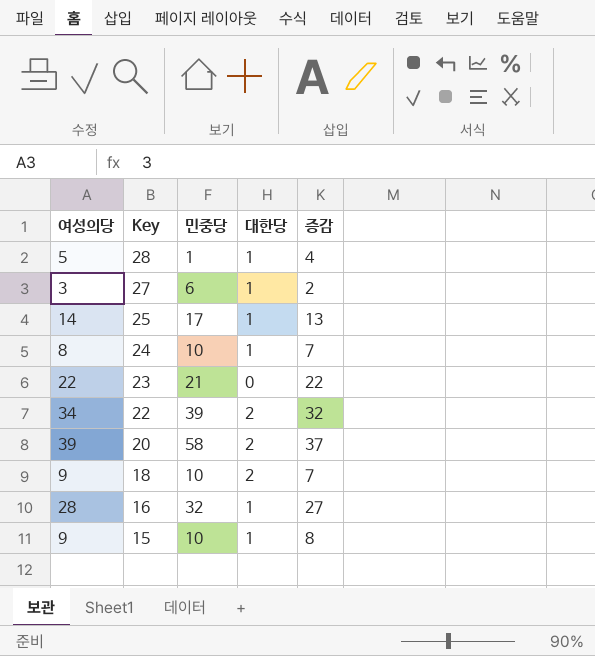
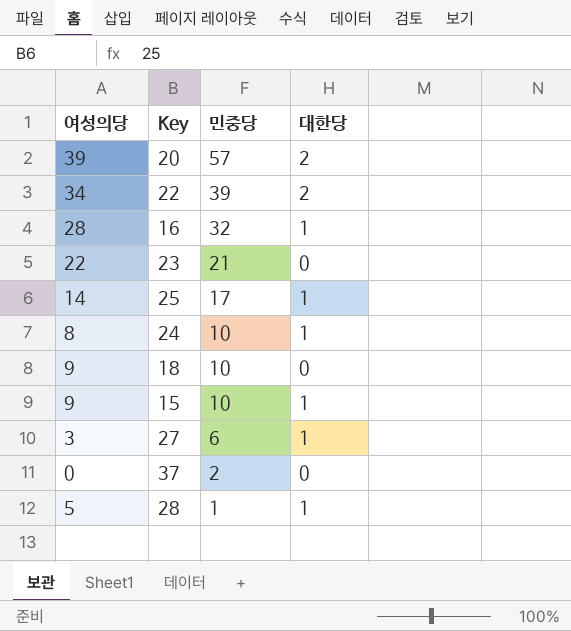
row order: Key descending -> 민중당 descending
column 증감 | formula: [여성의당] - [대한당] -> none
20 | 민중당: 58 -> 57
18 | 대한당: 2 -> 0
row 37: none -> 0 | 2 | 0

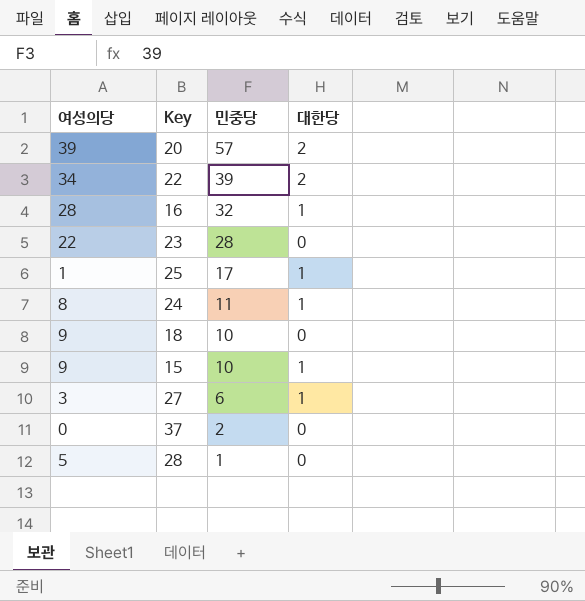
23 | 민중당: 21 -> 28
25 | 여성의당: 14 -> 1
24 | 민중당: 10 -> 11
28 | 대한당: 1 -> 0

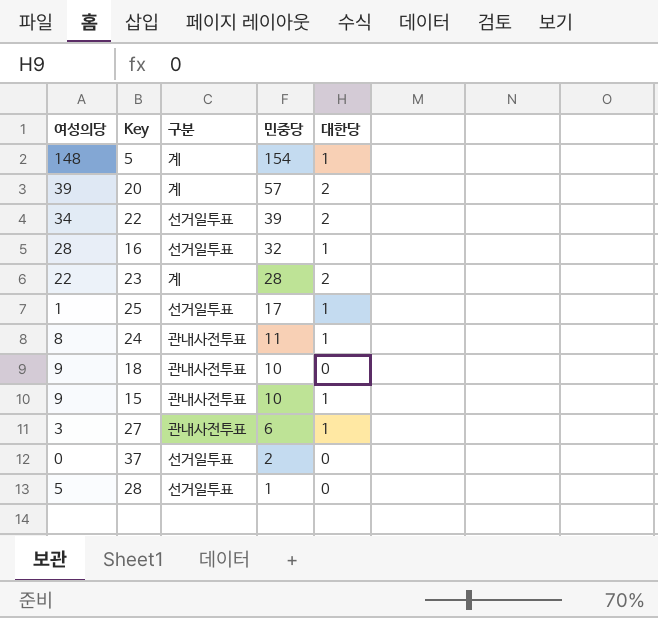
column 구분 | position: none -> 3
row 5: none -> 148 | 계 | 154 | 1
23 | 대한당: 0 -> 2

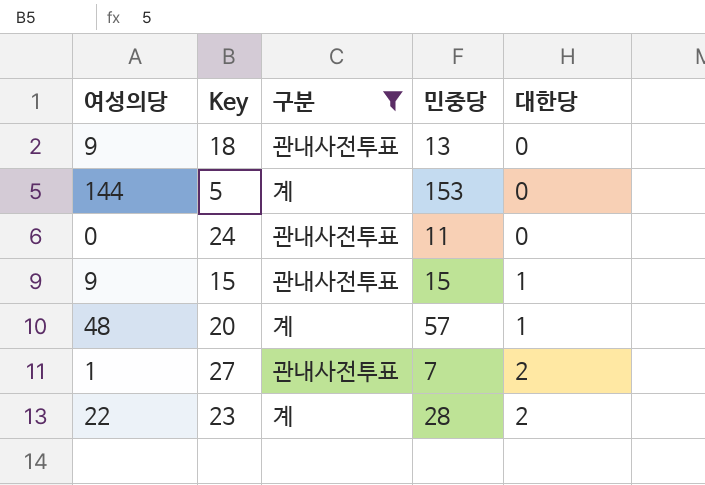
filter: none -> 구분 != 선거일투표
row order: 민중당 descending -> 대한당 ascending
18 | 민중당: 10 -> 13
5 | 여성의당: 148 -> 144
5 | 민중당: 154 -> 153
5 | 대한당: 1 -> 0
24 | 여성의당: 8 -> 0
24 | 대한당: 1 -> 0
15 | 민중당: 10 -> 15
20 | 여성의당: 39 -> 48
20 | 대한당: 2 -> 1
27 | 여성의당: 3 -> 1
27 | 민중당: 6 -> 7
27 | 대한당: 1 -> 2

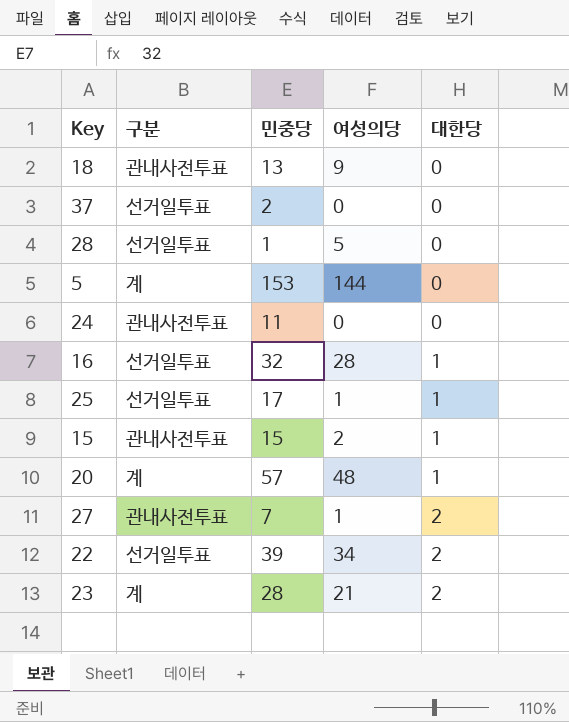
filter: 구분 != 선거일투표 -> none
column 여성의당 | position: 1 -> 4
15 | 여성의당: 9 -> 2
23 | 여성의당: 22 -> 21

